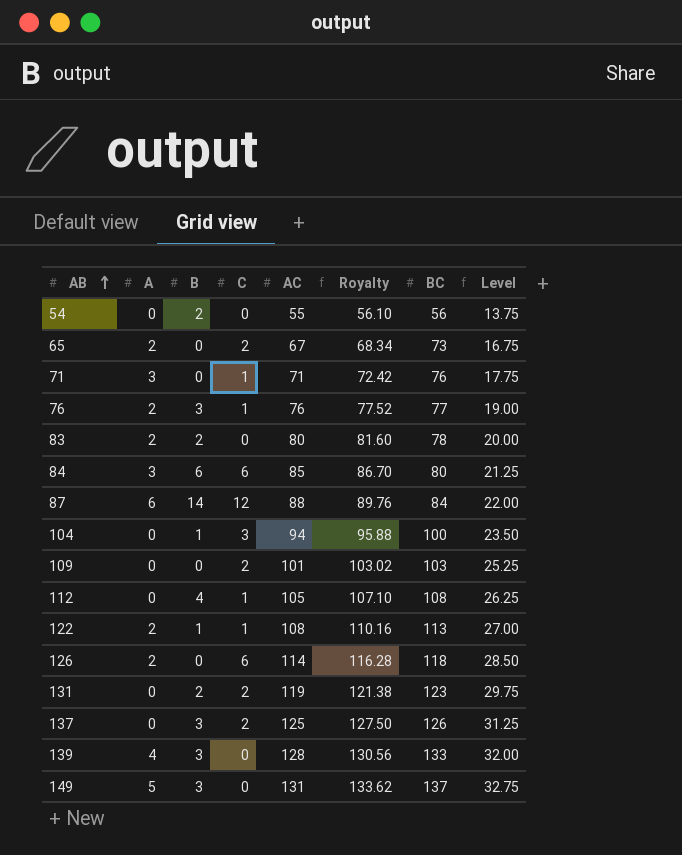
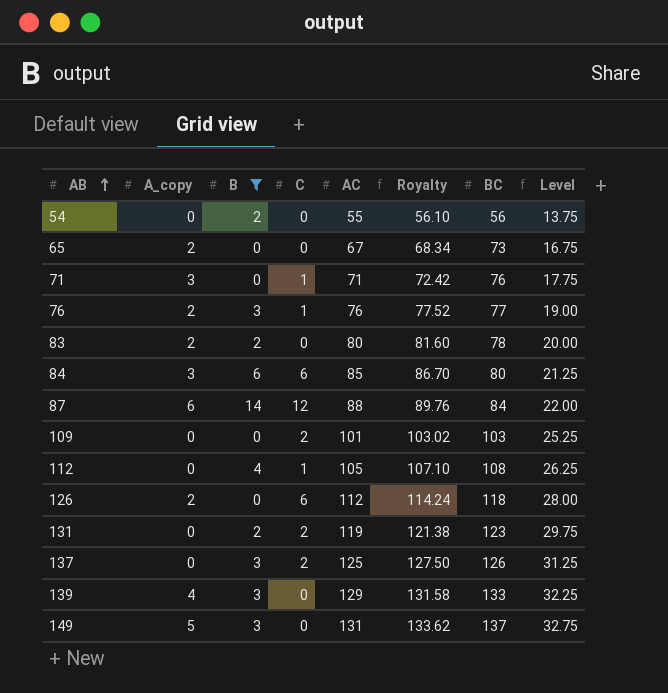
filter: none -> B != 1
column name: A -> A_copy
65 | C: 2 -> 0
126 | AC: 114 -> 112
126 | Royalty: 116.28 -> 114.24
126 | Level: 28.50 -> 28.00
139 | AC: 128 -> 129
139 | Royalty: 130.56 -> 131.58
139 | Level: 32.00 -> 32.25

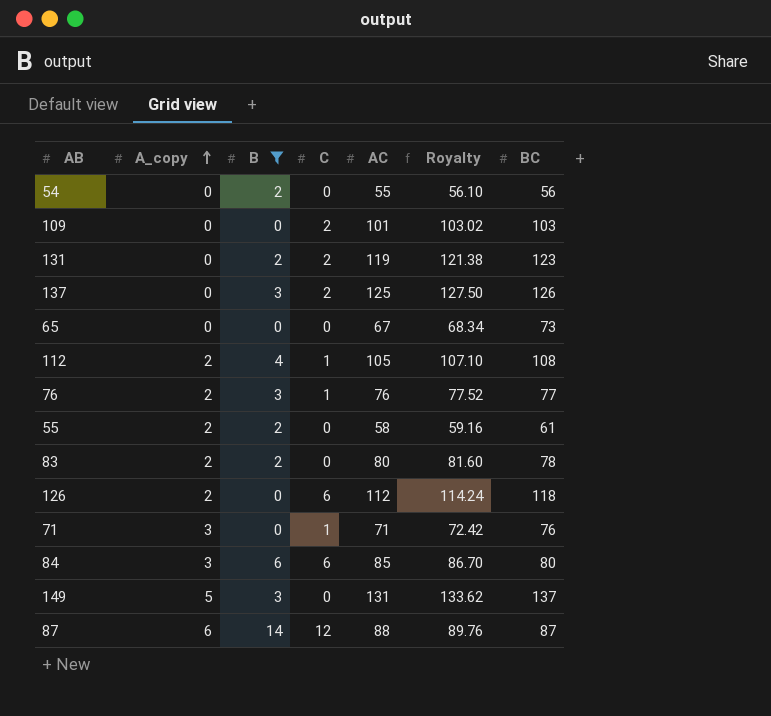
row order: AB ascending -> A_copy ascending
column Level | formula: [AC] * 0.25 -> none
row 139: 4 | 3 | 0 | 129 | 131.58 | 133 | 32.25 -> none
65 | A_copy: 2 -> 0
112 | A_copy: 0 -> 2
row 55: none -> 2 | 2 | 0 | 58 | 59.16 | 61
87 | BC: 84 -> 87

